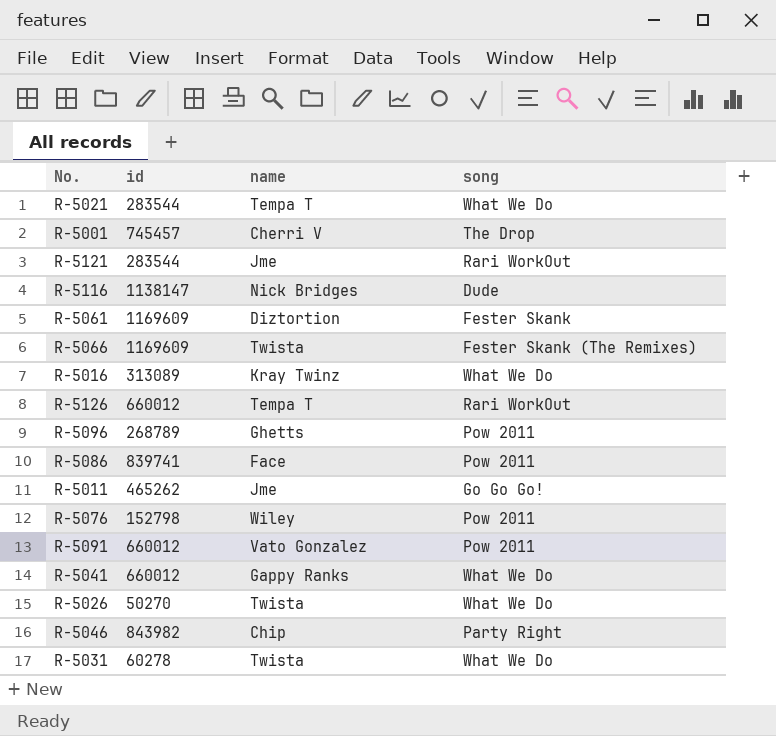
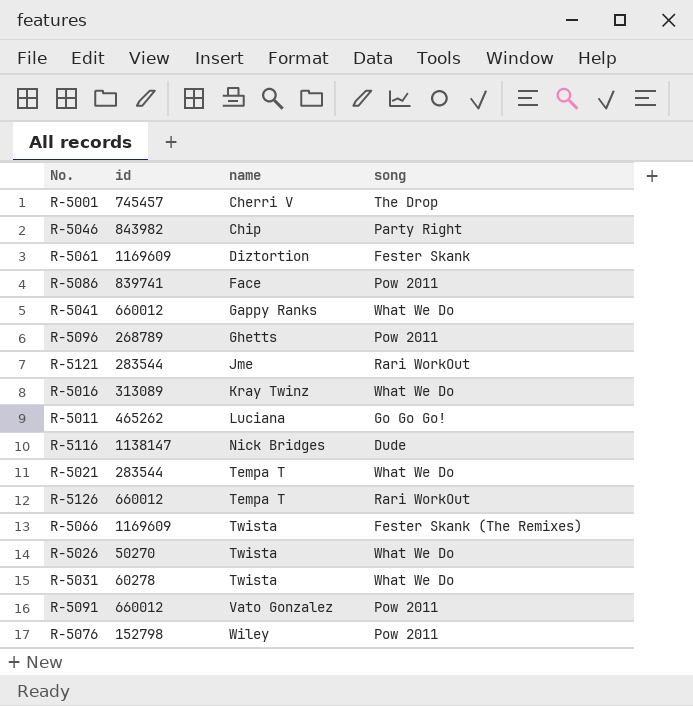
row order: none -> name ascending
R-5011 | name: Jme -> Luciana

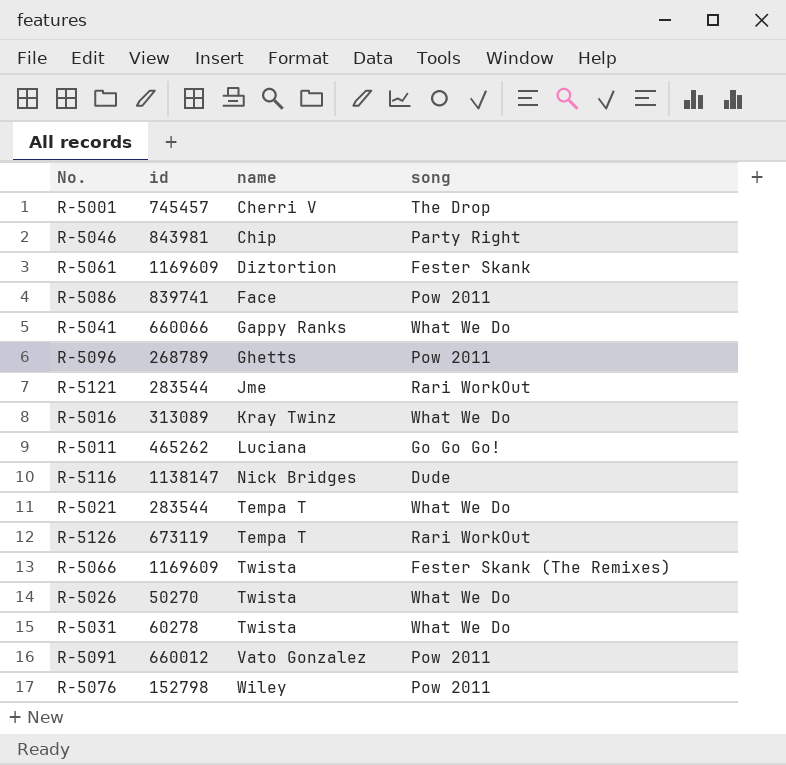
R-5046 | id: 843982 -> 843981
R-5041 | id: 660012 -> 660066
R-5126 | id: 660012 -> 673119

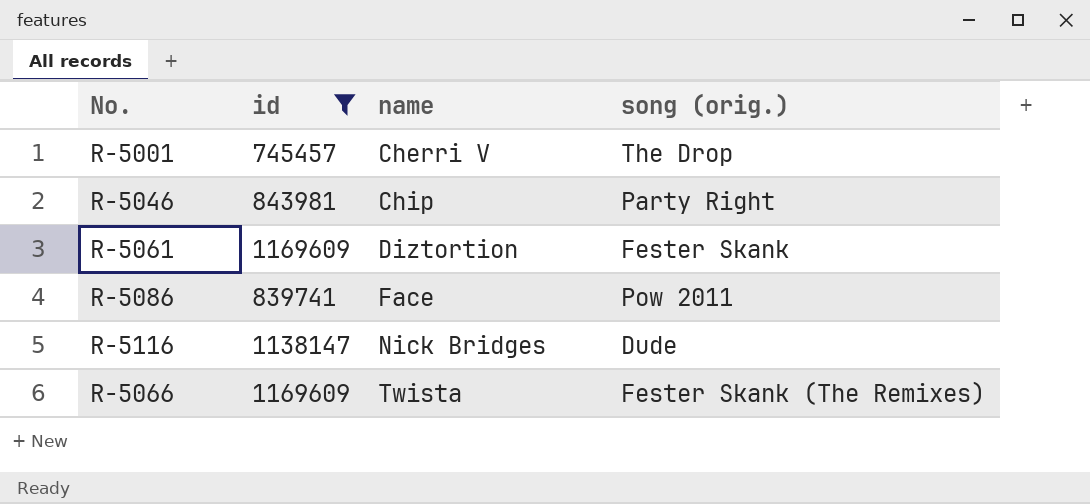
filter: none -> id >= 745457
column name: song -> song (orig.)

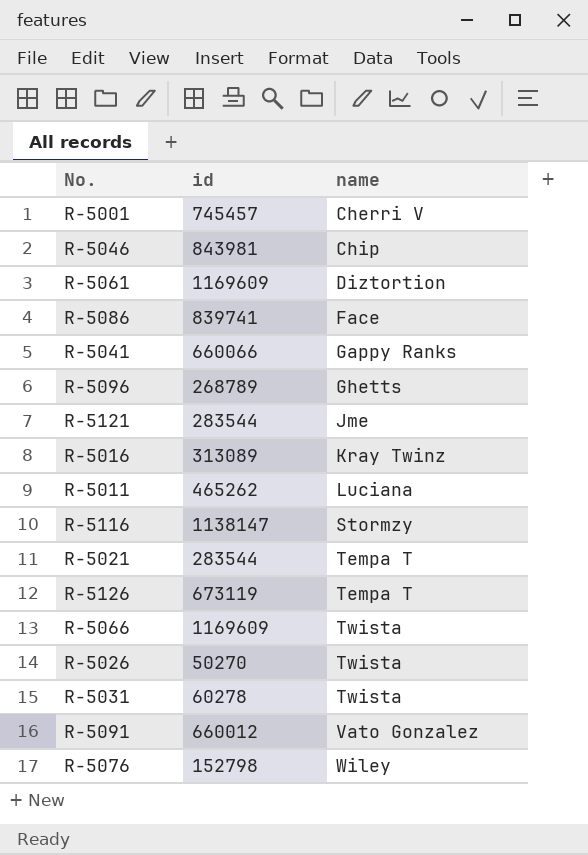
filter: id >= 745457 -> none
column song (orig.) | position: 4 -> none
R-5116 | name: Nick Bridges -> Stormzy

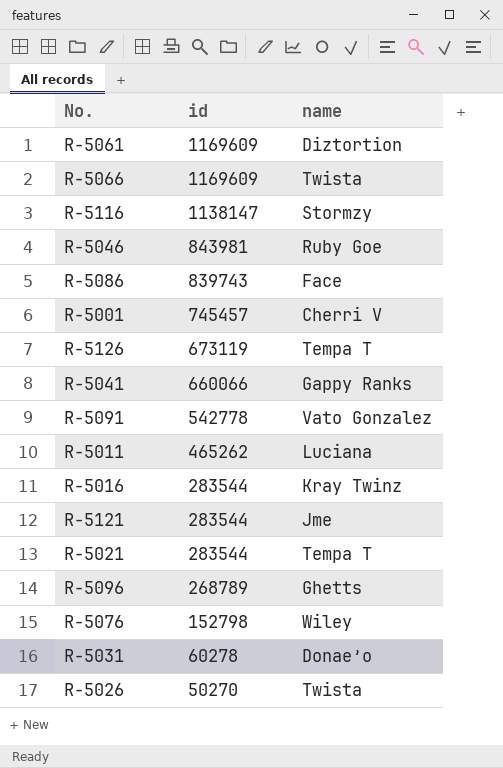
row order: name ascending -> id descending
R-5046 | name: Chip -> Ruby Goe
R-5086 | id: 839741 -> 839743
R-5091 | id: 660012 -> 542778
R-5016 | id: 313089 -> 283544
R-5031 | name: Twista -> Donae’o

